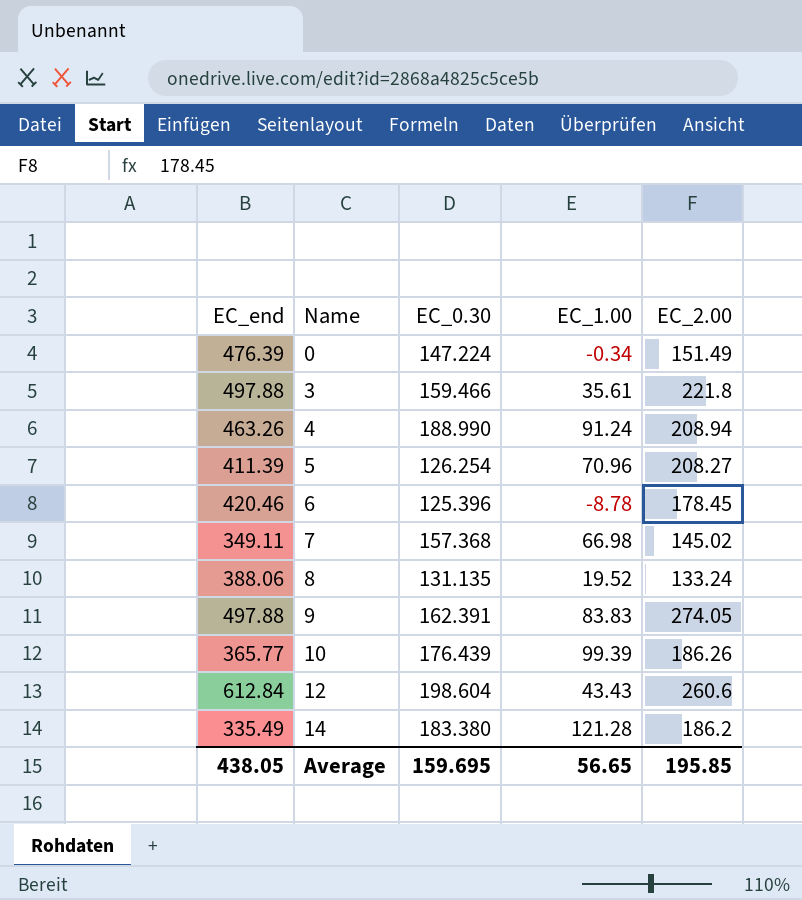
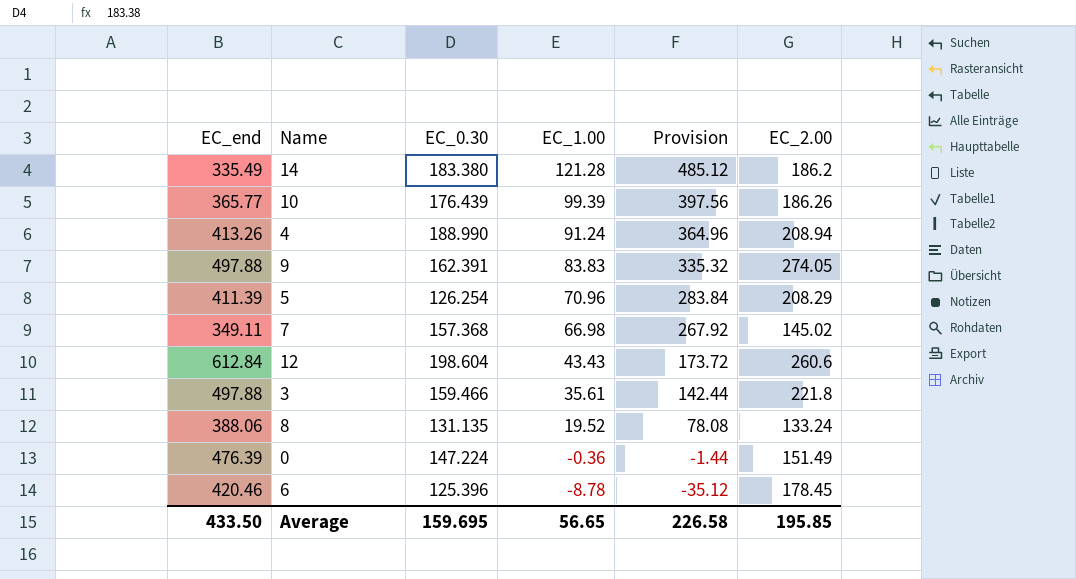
row order: Name ascending -> EC_1.00 descending
column Provision | formula: none -> [EC_1.00] * 4
4 | EC_end: 463.26 -> 413.26
5 | EC_2.00: 208.27 -> 208.29
0 | EC_1.00: -0.34 -> -0.36
Average | EC_end: 438.05 -> 433.50

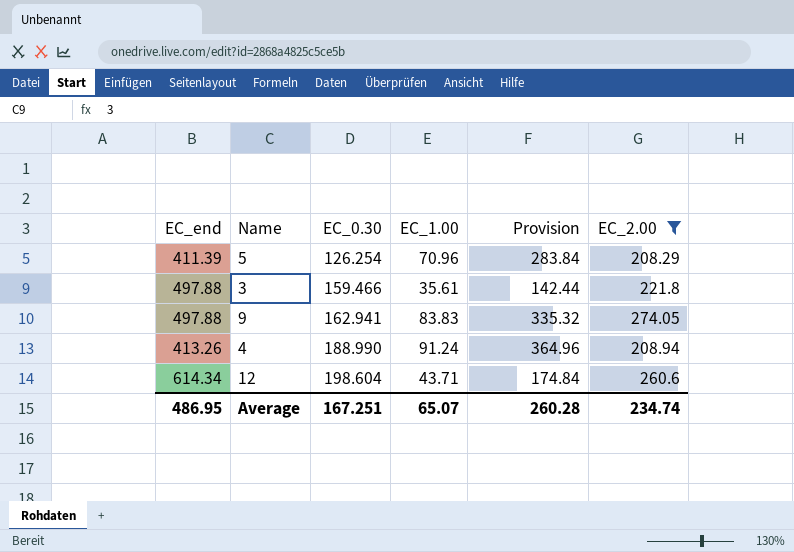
filter: none -> EC_2.00 >= 208.29
row order: EC_1.00 descending -> EC_0.30 ascending
9 | EC_0.30: 162.391 -> 162.941
12 | EC_end: 612.84 -> 614.34
12 | EC_1.00: 43.43 -> 43.71
12 | Provision: 173.72 -> 174.84
Average | EC_end: 433.50 -> 486.95
Average | EC_0.30: 159.695 -> 167.251
Average | EC_1.00: 56.65 -> 65.07
Average | Provision: 226.58 -> 260.28
Average | EC_2.00: 195.85 -> 234.74

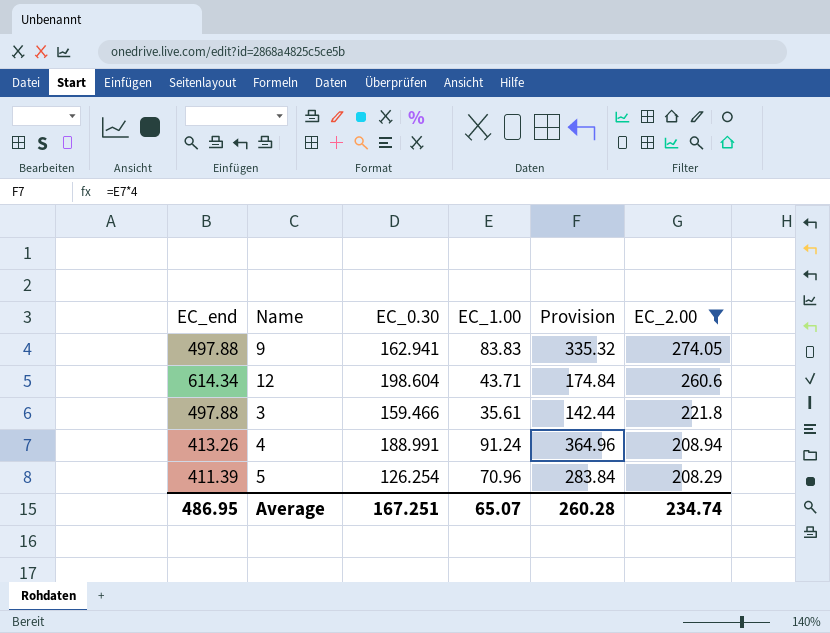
row order: EC_0.30 ascending -> EC_2.00 descending
4 | EC_0.30: 188.990 -> 188.991

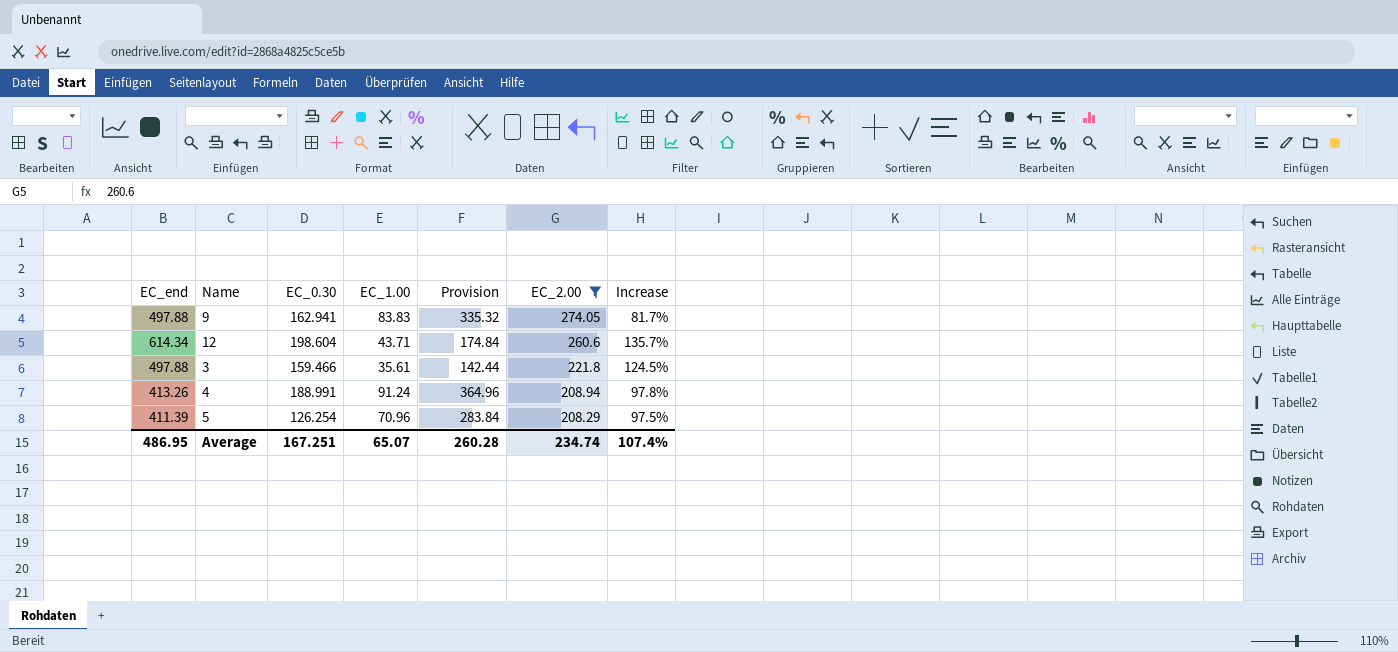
column Increase | formula: none -> ([EC_end] - [EC_2.00]) / [EC_2.00]

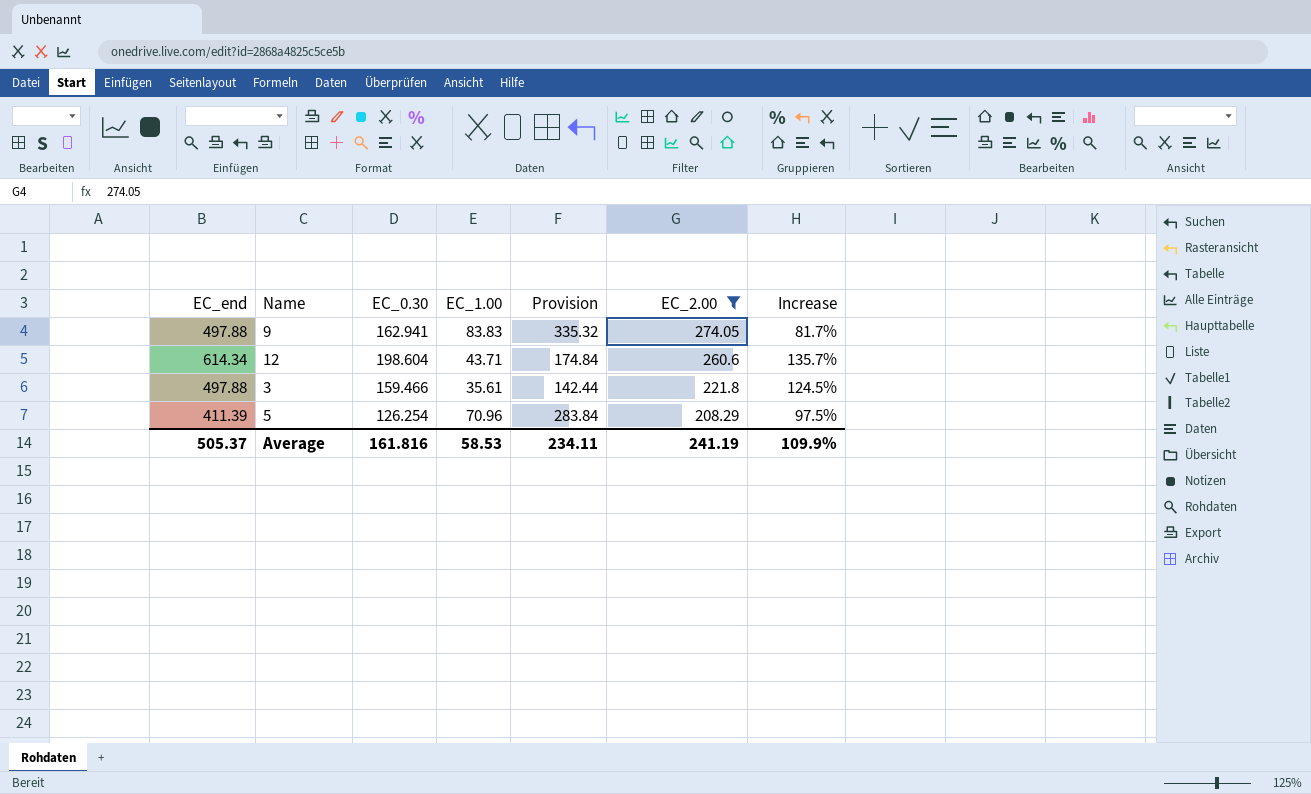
row 4: 413.26 | 188.991 | 91.24 | 364.96 | 208.94 | 97.8% -> none
Average | EC_end: 486.95 -> 505.37
Average | EC_0.30: 167.251 -> 161.816
Average | EC_1.00: 65.07 -> 58.53
Average | Provision: 260.28 -> 234.11
Average | EC_2.00: 234.74 -> 241.19
Average | Increase: 107.4% -> 109.9%

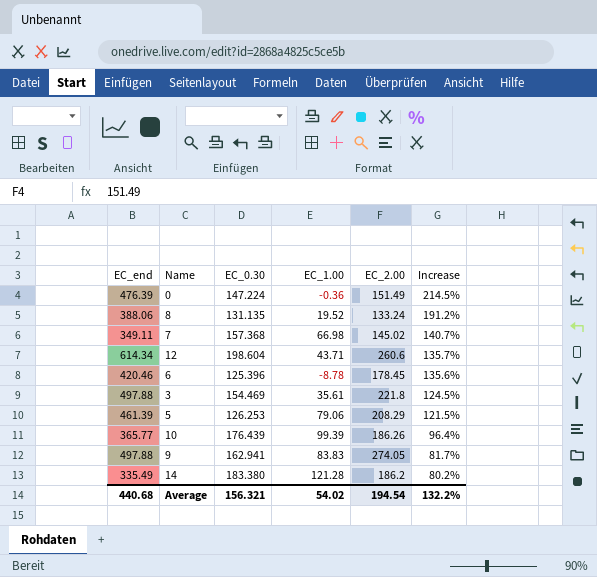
filter: EC_2.00 >= 208.29 -> none
row order: EC_2.00 descending -> Increase descending
column Provision | formula: [EC_1.00] * 4 -> none
3 | EC_0.30: 159.466 -> 154.469
5 | EC_end: 411.39 -> 461.39
5 | EC_0.30: 126.254 -> 126.253
5 | EC_1.00: 70.96 -> 79.06
5 | Increase: 97.5% -> 121.5%
Average | EC_end: 505.37 -> 440.68
Average | EC_0.30: 161.816 -> 156.321
Average | EC_1.00: 58.53 -> 54.02
Average | EC_2.00: 241.19 -> 194.54
Average | Increase: 109.9% -> 132.2%

